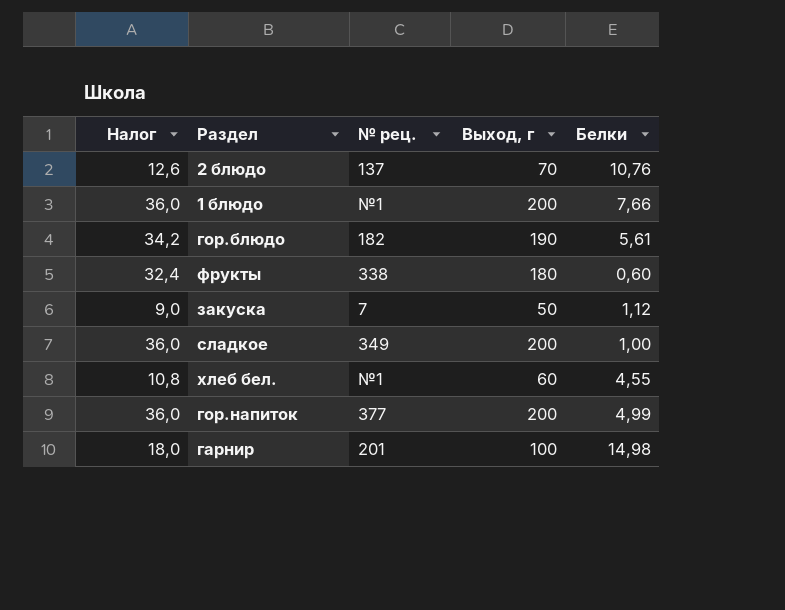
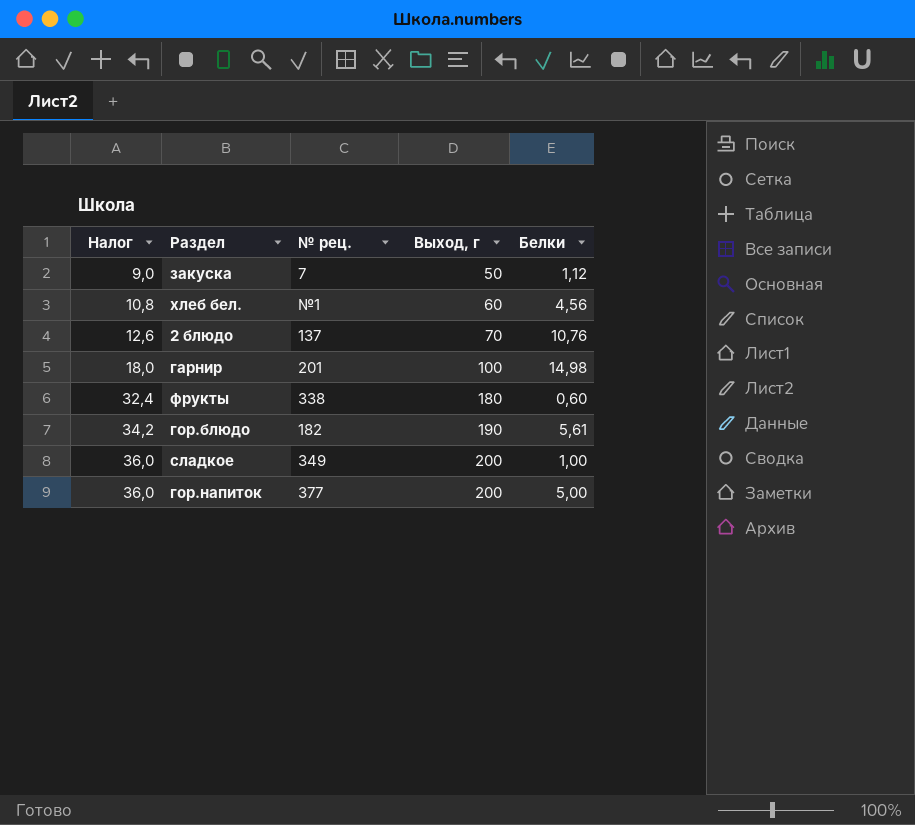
row order: none -> Налог ascending
row 1 блюдо: 36,0 | №1 | 200 | 7,66 -> none
хлеб бел. | Белки: 4,55 -> 4,56
гор.напиток | Белки: 4,99 -> 5,00

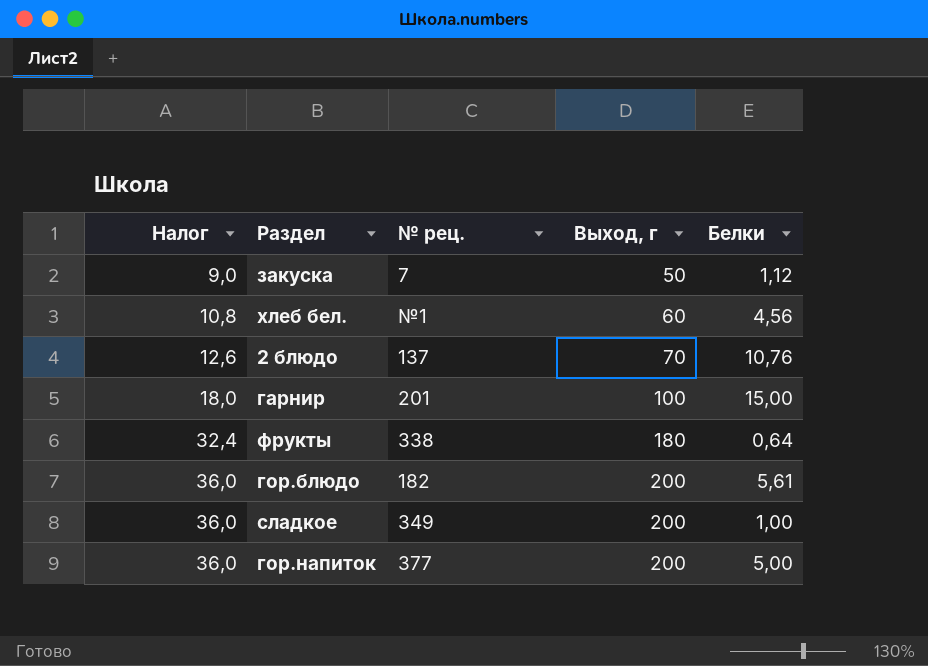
гарнир | Белки: 14,98 -> 15,00
фрукты | Белки: 0,60 -> 0,64
гор.блюдо | Налог: 34,2 -> 36,0
гор.блюдо | Выход, г: 190 -> 200

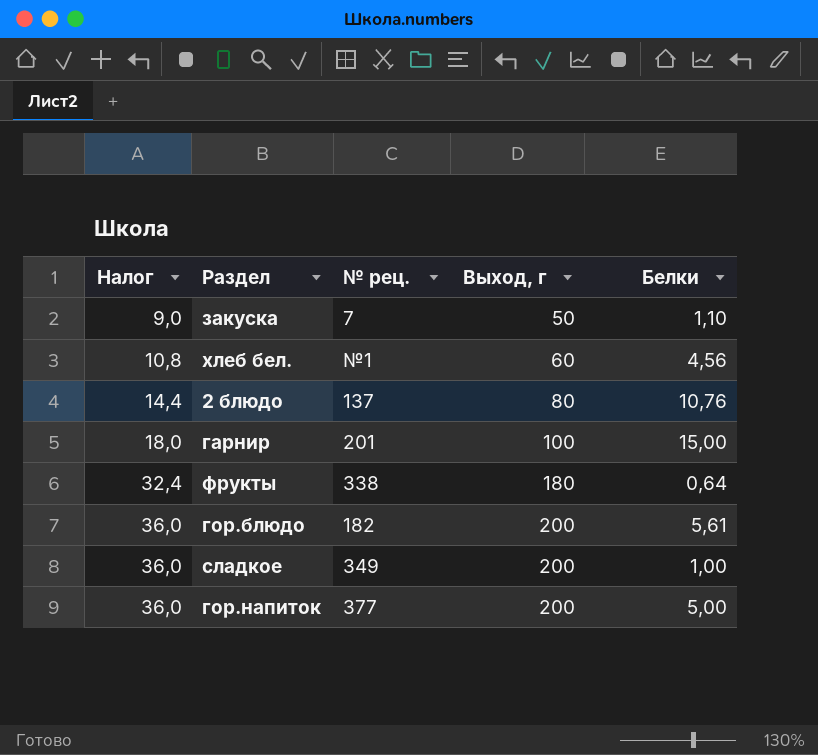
закуска | Белки: 1,12 -> 1,10
2 блюдо | Налог: 12,6 -> 14,4
2 блюдо | Выход, г: 70 -> 80

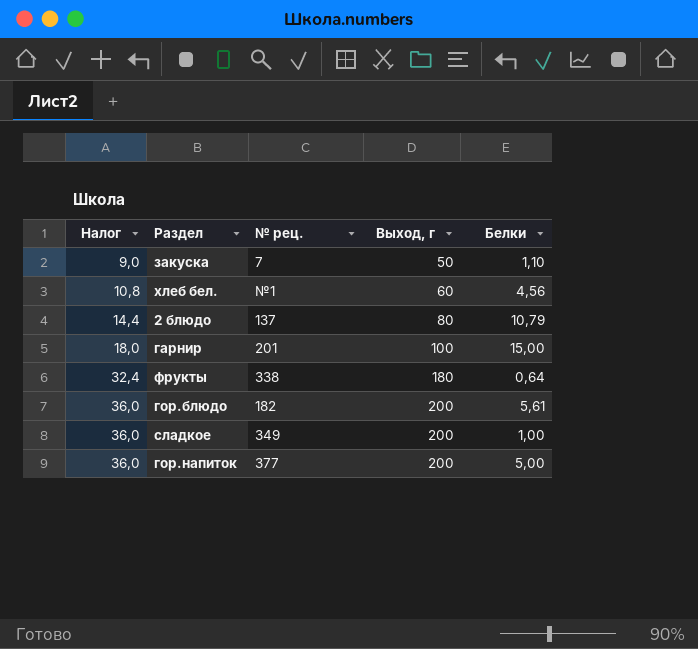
2 блюдо | Белки: 10,76 -> 10,79

